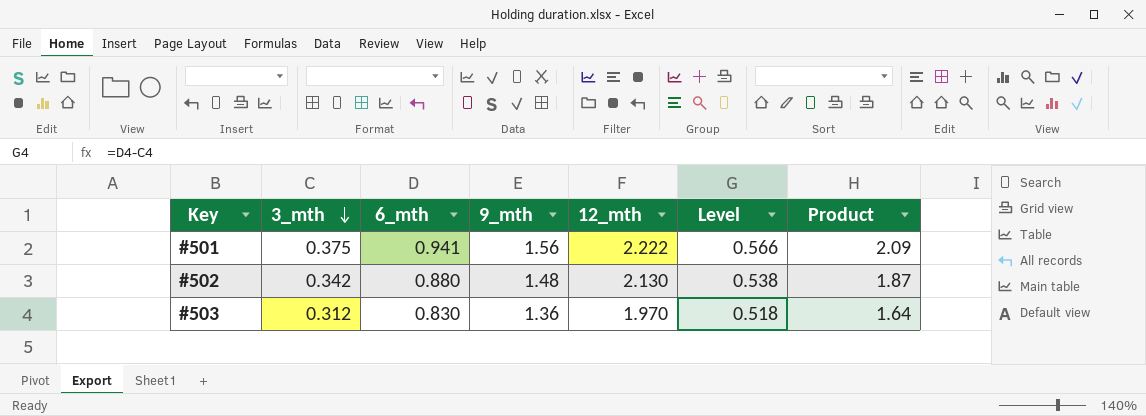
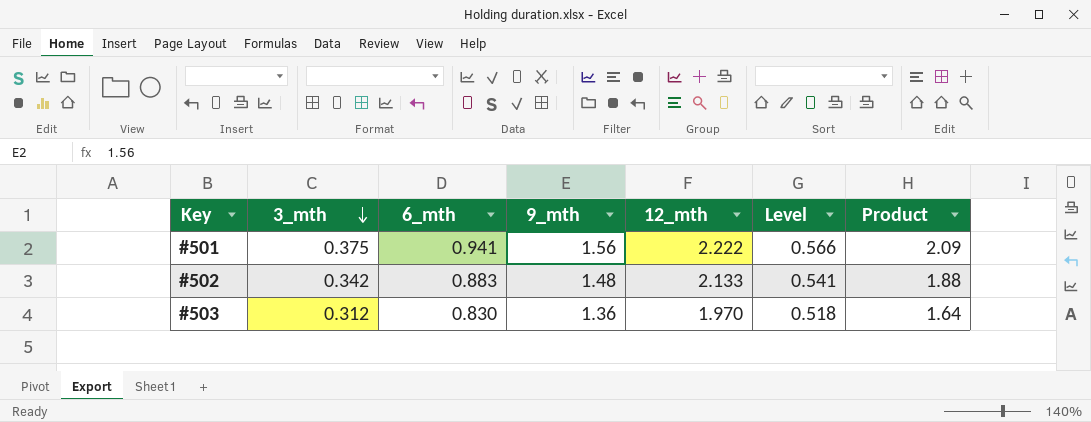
#502 | 6_mth: 0.880 -> 0.883
#502 | 12_mth: 2.130 -> 2.133
#502 | Level: 0.538 -> 0.541
#502 | Product: 1.87 -> 1.88

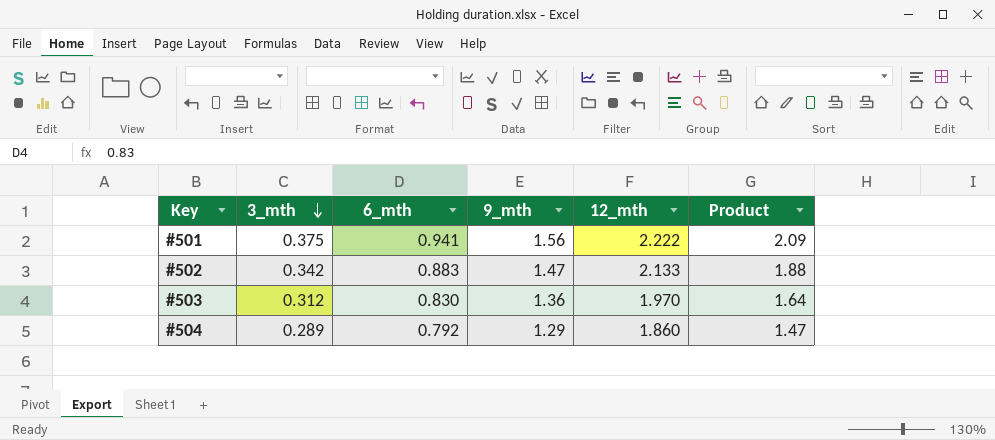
column Level | formula: [6_mth] - [3_mth] -> none
#502 | 9_mth: 1.48 -> 1.47
row #504: none -> 0.289 | 0.792 | 1.29 | 1.860 | 1.47

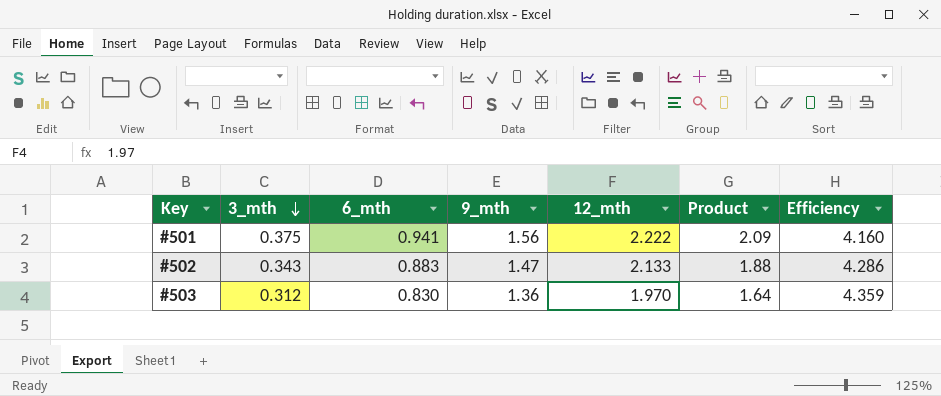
column Efficiency | formula: none -> [9_mth] / [3_mth]
row #504: 0.289 | 0.792 | 1.29 | 1.860 | 1.47 -> none
#502 | 3_mth: 0.342 -> 0.343

